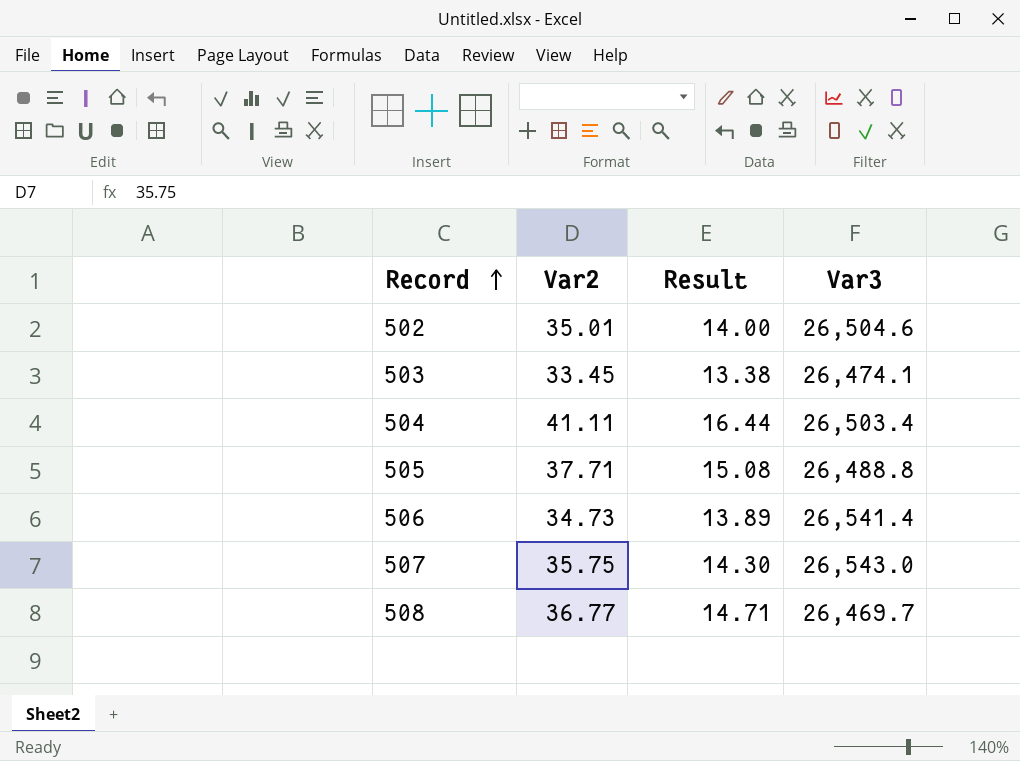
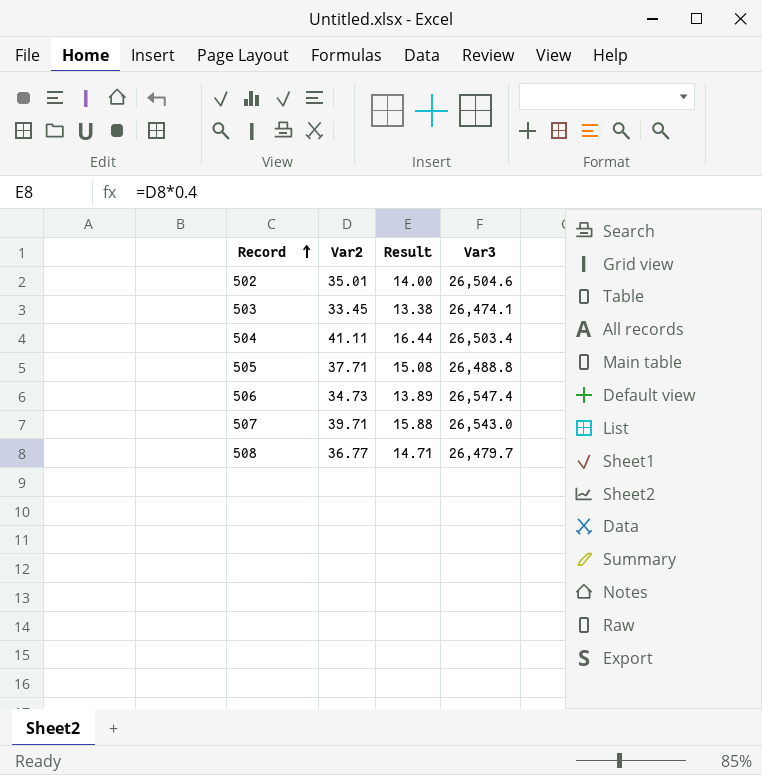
506 | Var3: 26,541.4 -> 26,547.4
507 | Var2: 35.75 -> 39.71
507 | Result: 14.30 -> 15.88
508 | Var3: 26,469.7 -> 26,479.7

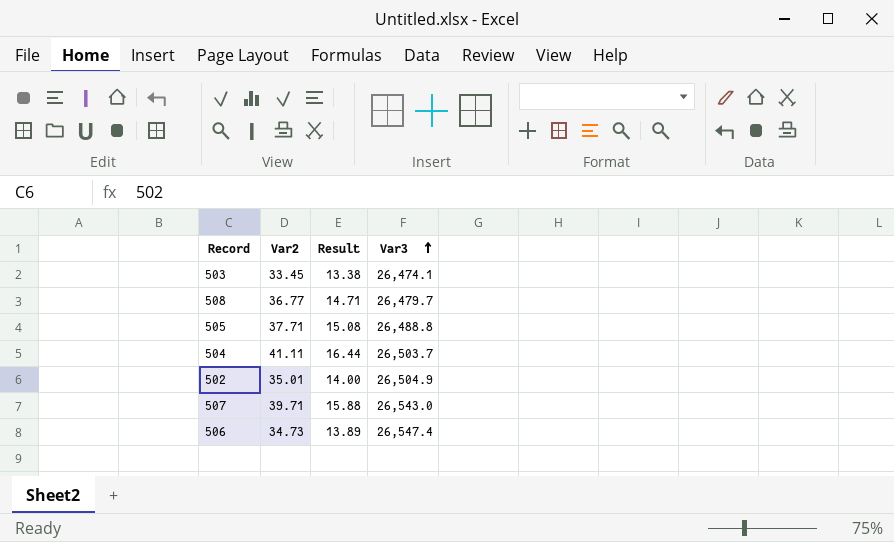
row order: Record ascending -> Var3 ascending
504 | Var3: 26,503.4 -> 26,503.7
502 | Var3: 26,504.6 -> 26,504.9

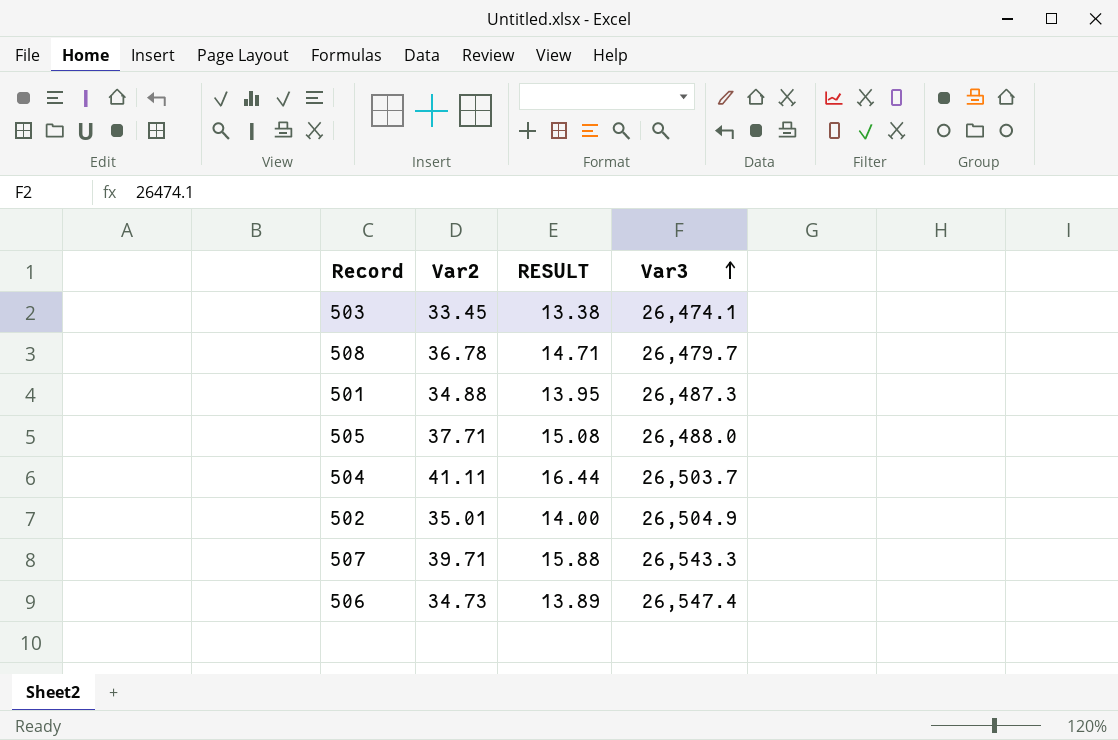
column name: Result -> RESULT
508 | Var2: 36.77 -> 36.78
row 501: none -> 34.88 | 13.95 | 26,487.3
505 | Var3: 26,488.8 -> 26,488.0
507 | Var3: 26,543.0 -> 26,543.3

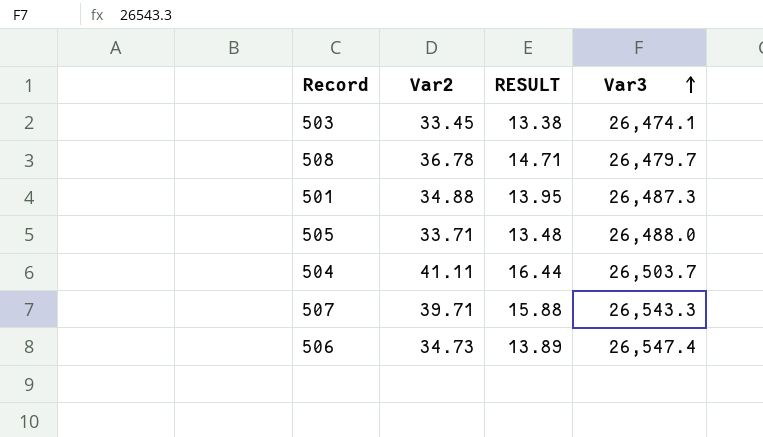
row 502: 35.01 | 14.00 | 26,504.9 -> none
505 | Var2: 37.71 -> 33.71
505 | RESULT: 15.08 -> 13.48

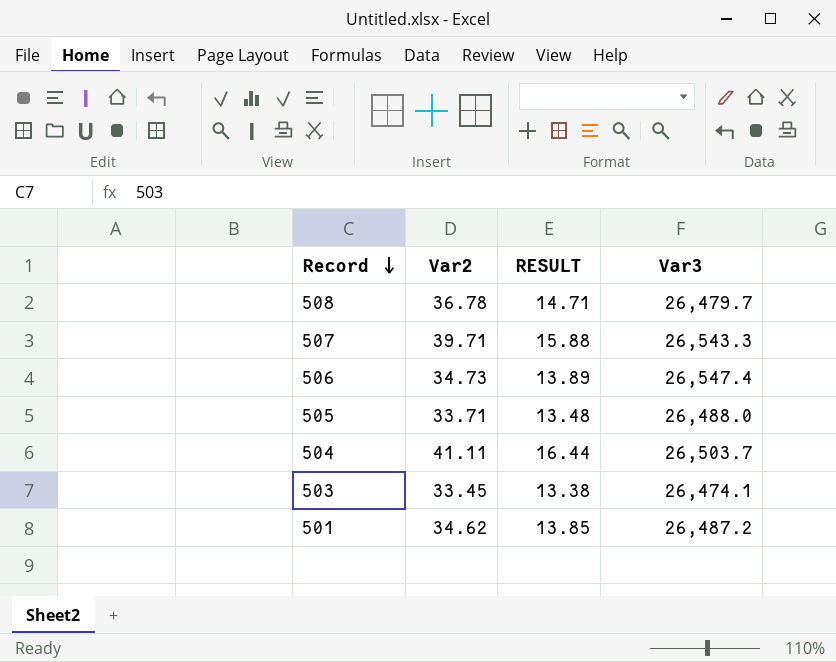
row order: Var3 ascending -> Record descending
501 | Var2: 34.88 -> 34.62
501 | RESULT: 13.95 -> 13.85
501 | Var3: 26,487.3 -> 26,487.2

